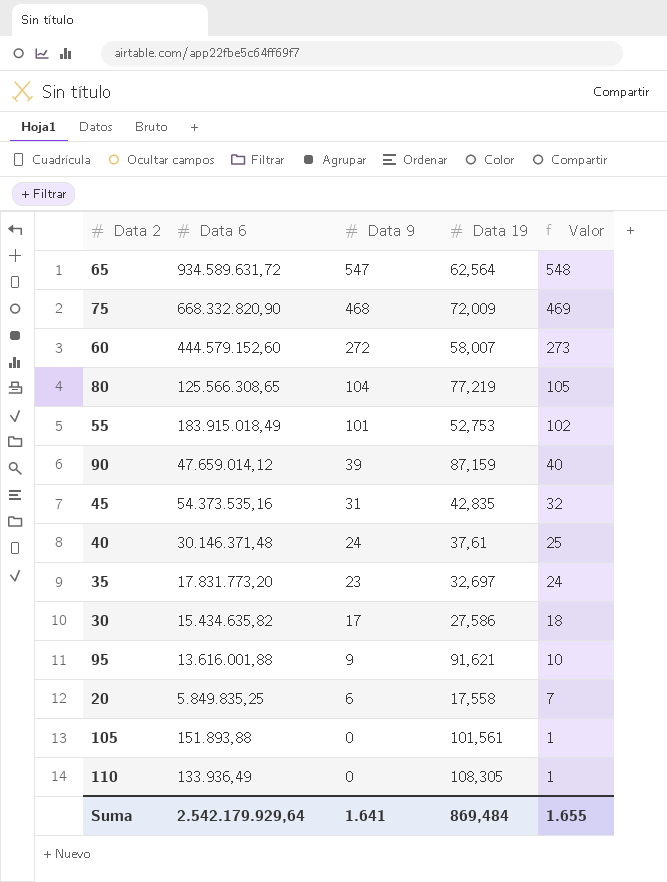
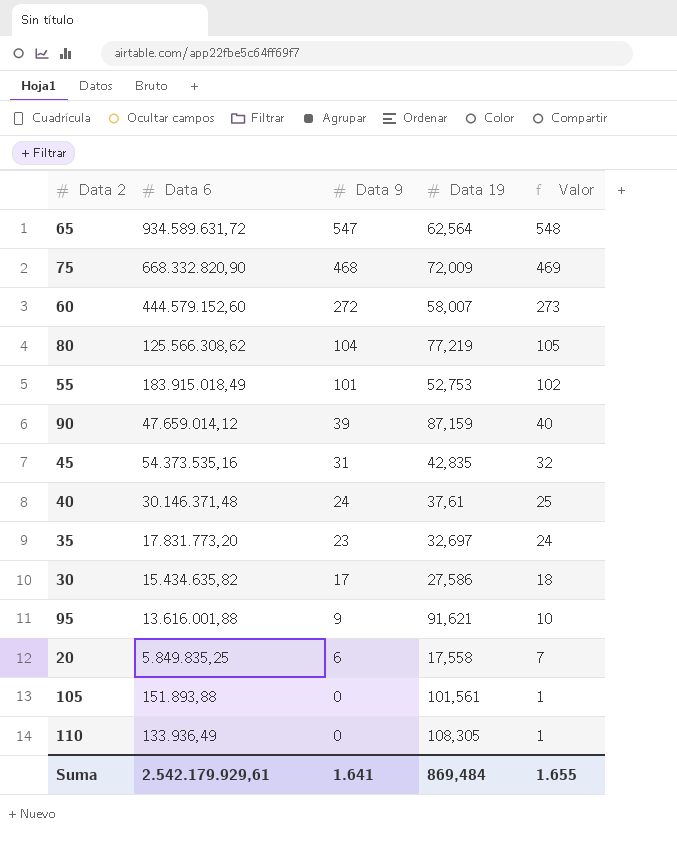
80 | Data 6: 125.566.308,65 -> 125.566.308,62
Suma | Data 6: 2.542.179.929,64 -> 2.542.179.929,61

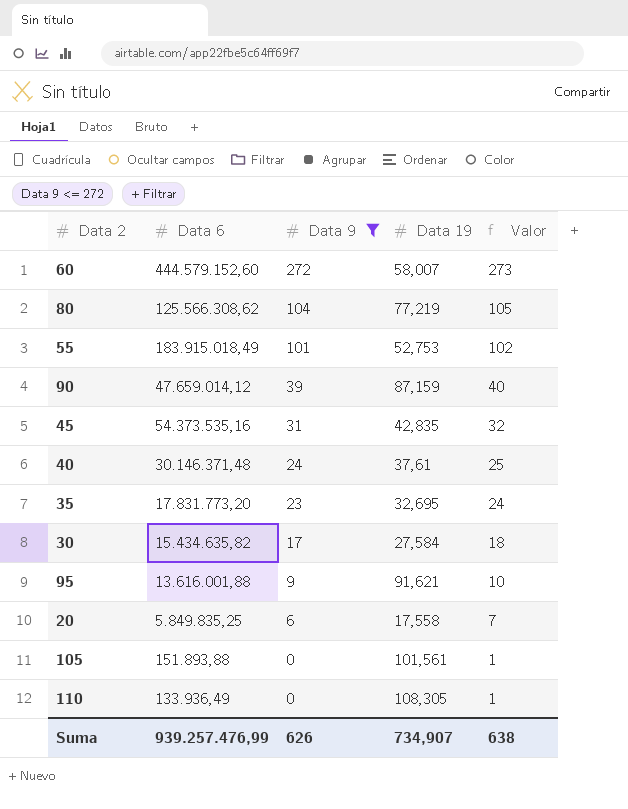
filter: none -> Data 9 <= 272
35 | Data 19: 32,697 -> 32,695
30 | Data 19: 27,586 -> 27,584
Suma | Data 6: 2.542.179.929,61 -> 939.257.476,99
Suma | Data 9: 1.641 -> 626
Suma | Data 19: 869,484 -> 734,907
Suma | Valor: 1.655 -> 638

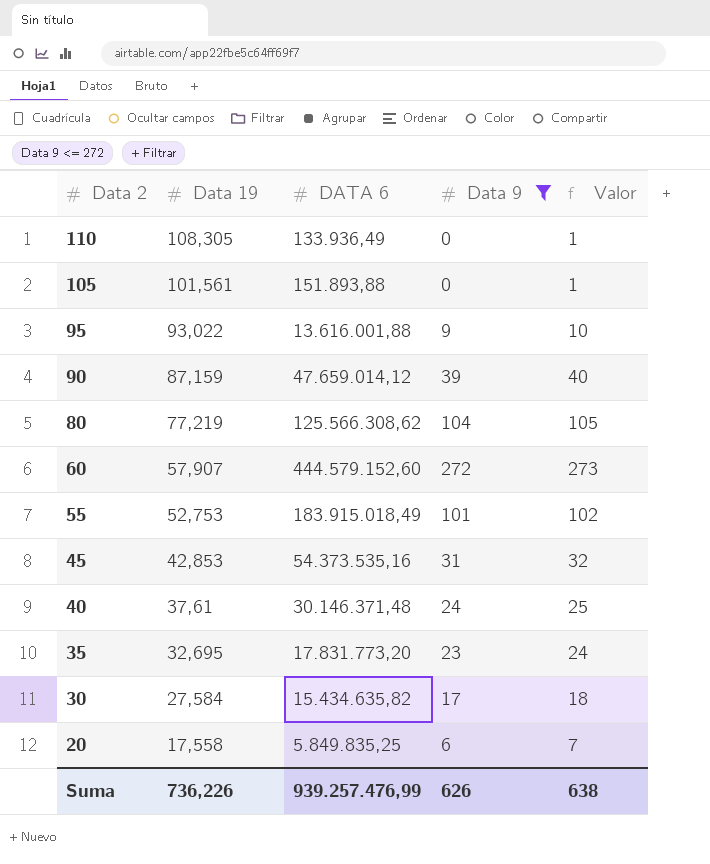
row order: Data 9 descending -> Data 2 descending
column Data 19 | position: 4 -> 2
column name: Data 6 -> DATA 6
95 | Data 19: 91,621 -> 93,022
60 | Data 19: 58,007 -> 57,907
45 | Data 19: 42,835 -> 42,853
Suma | Data 19: 734,907 -> 736,226

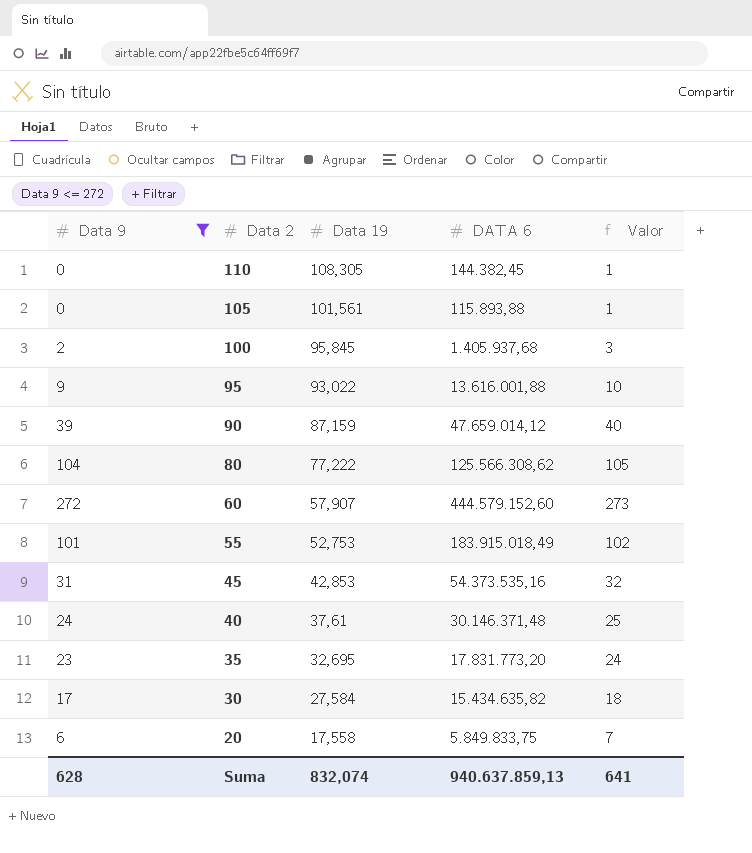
column Data 9 | position: 4 -> 1
110 | DATA 6: 133.936,49 -> 144.382,45
105 | DATA 6: 151.893,88 -> 115.893,88
row 100: none -> 2 | 95,845 | 1.405.937,68 | 3
80 | Data 19: 77,219 -> 77,222
20 | DATA 6: 5.849.835,25 -> 5.849.833,75
Suma | Data 9: 626 -> 628
Suma | Data 19: 736,226 -> 832,074
Suma | DATA 6: 939.257.476,99 -> 940.637.859,13
Suma | Valor: 638 -> 641

